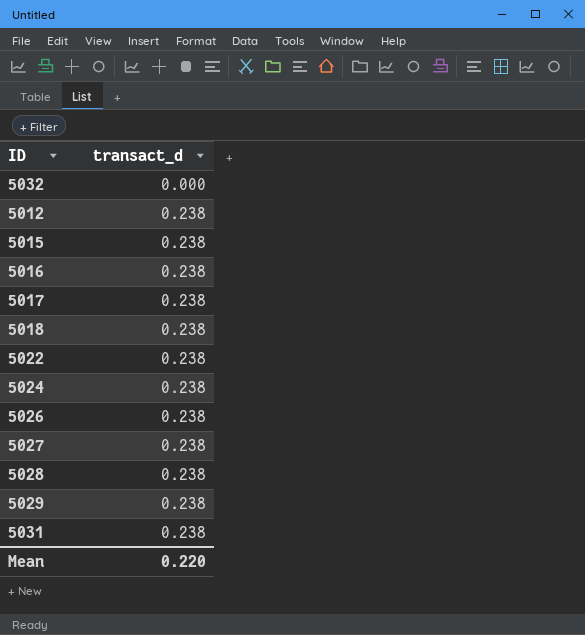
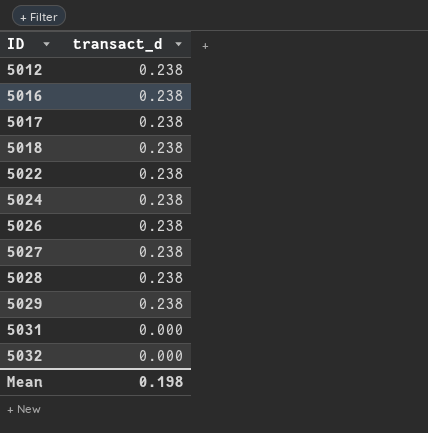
row order: transact_d ascending -> ID ascending
row 5015: 0.238 -> none
5031 | transact_d: 0.238 -> 0.000
Mean | transact_d: 0.220 -> 0.198

